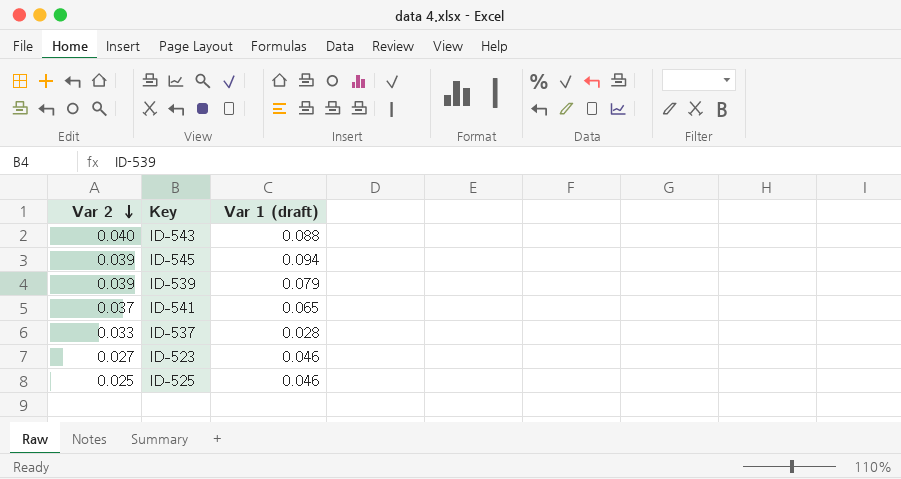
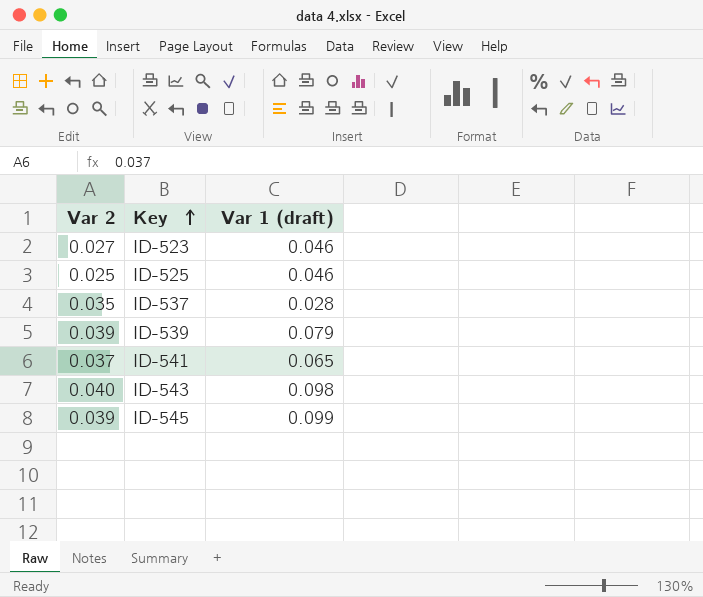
row order: Var 2 descending -> Key ascending
ID-537 | Var 2: 0.033 -> 0.035
ID-543 | Var 1 (draft): 0.088 -> 0.098
ID-545 | Var 1 (draft): 0.094 -> 0.099

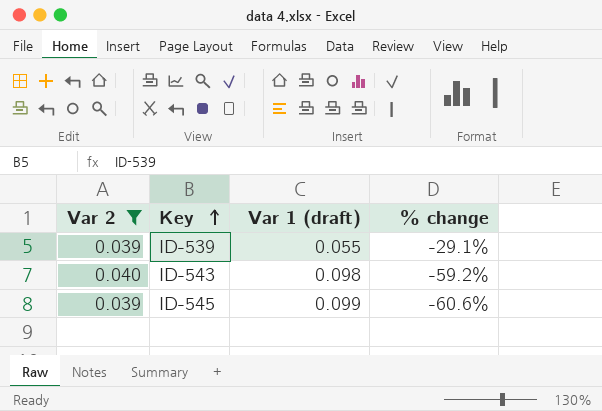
filter: none -> Var 2 >= 0.039
column % change | formula: none -> ([Var 2] - [Var 1 (draft)]) / [Var 1 (draft)]
ID-539 | Var 1 (draft): 0.079 -> 0.055

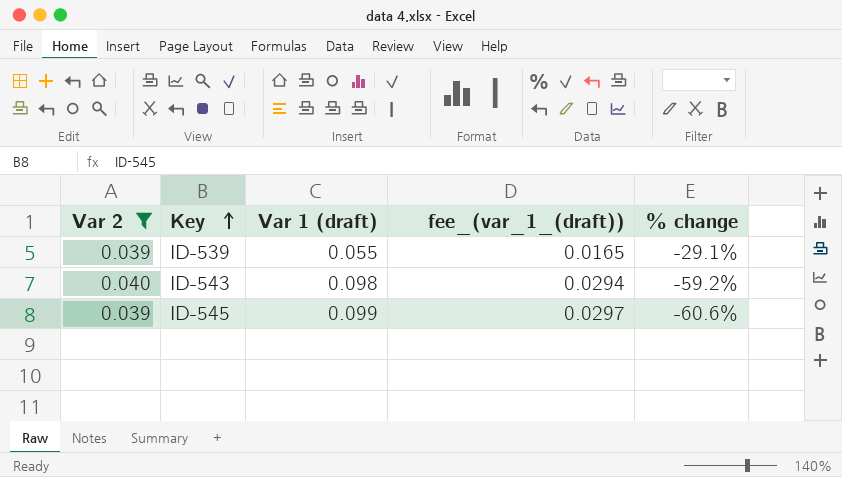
column fee_(var_1_(draft)) | formula: none -> [Var 1 (draft)] * 0.3

